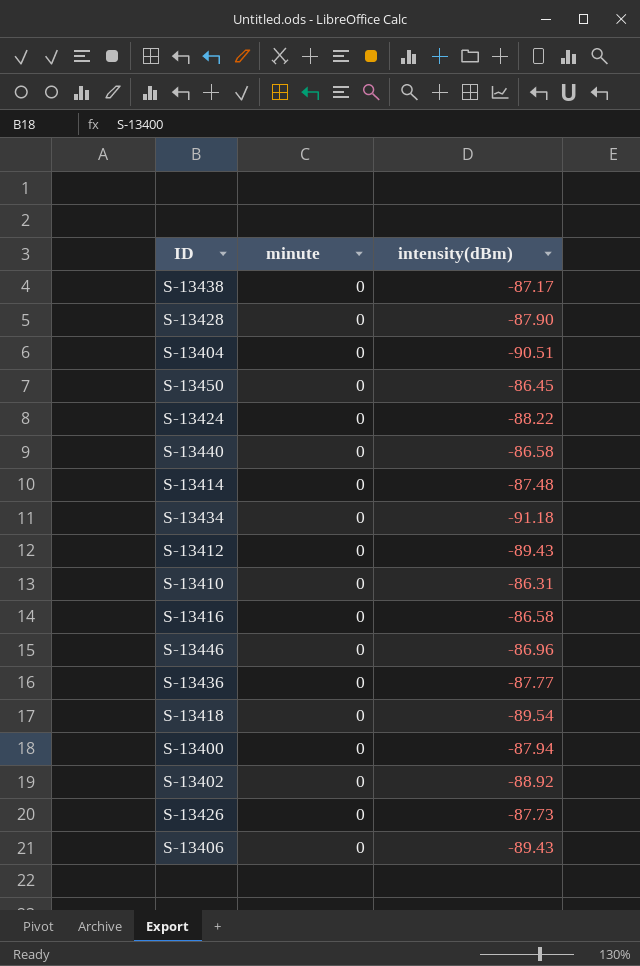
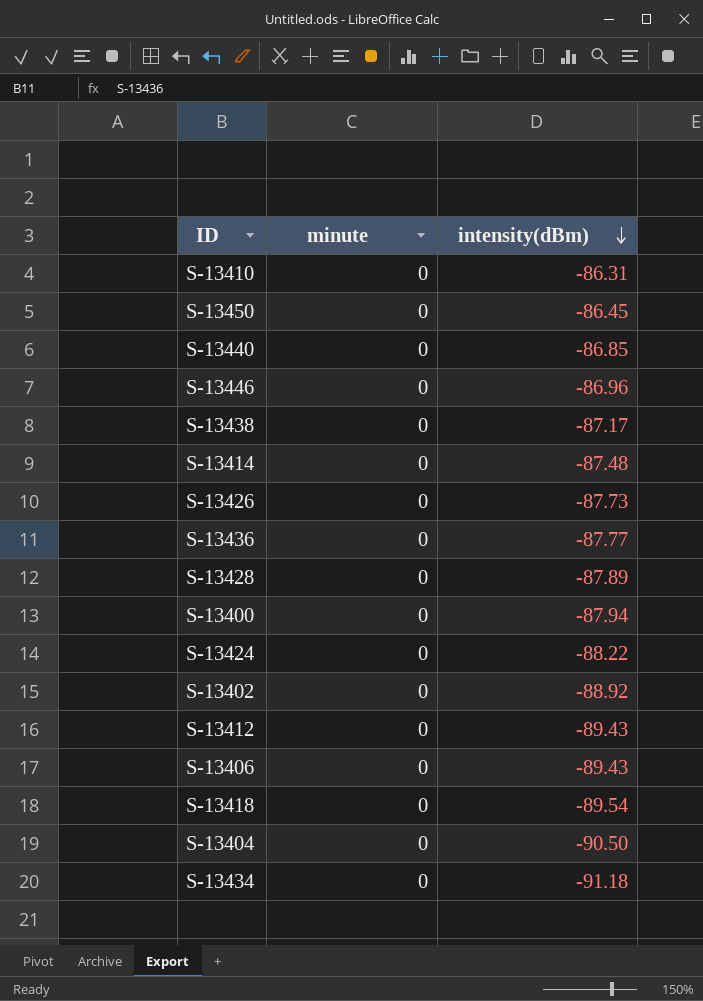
row order: none -> intensity(dBm) descending
row S-13416: 0 | -86.58 -> none
S-13440 | intensity(dBm): -86.58 -> -86.85
S-13428 | intensity(dBm): -87.90 -> -87.89
S-13404 | intensity(dBm): -90.51 -> -90.50

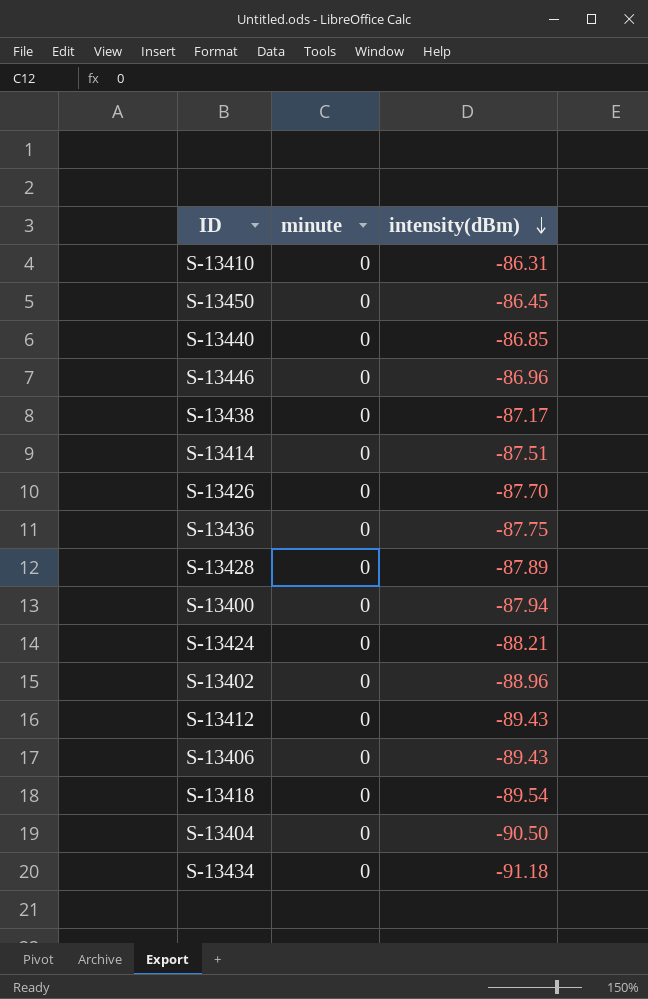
S-13414 | intensity(dBm): -87.48 -> -87.51
S-13426 | intensity(dBm): -87.73 -> -87.70
S-13436 | intensity(dBm): -87.77 -> -87.75
S-13424 | intensity(dBm): -88.22 -> -88.21
S-13402 | intensity(dBm): -88.92 -> -88.96

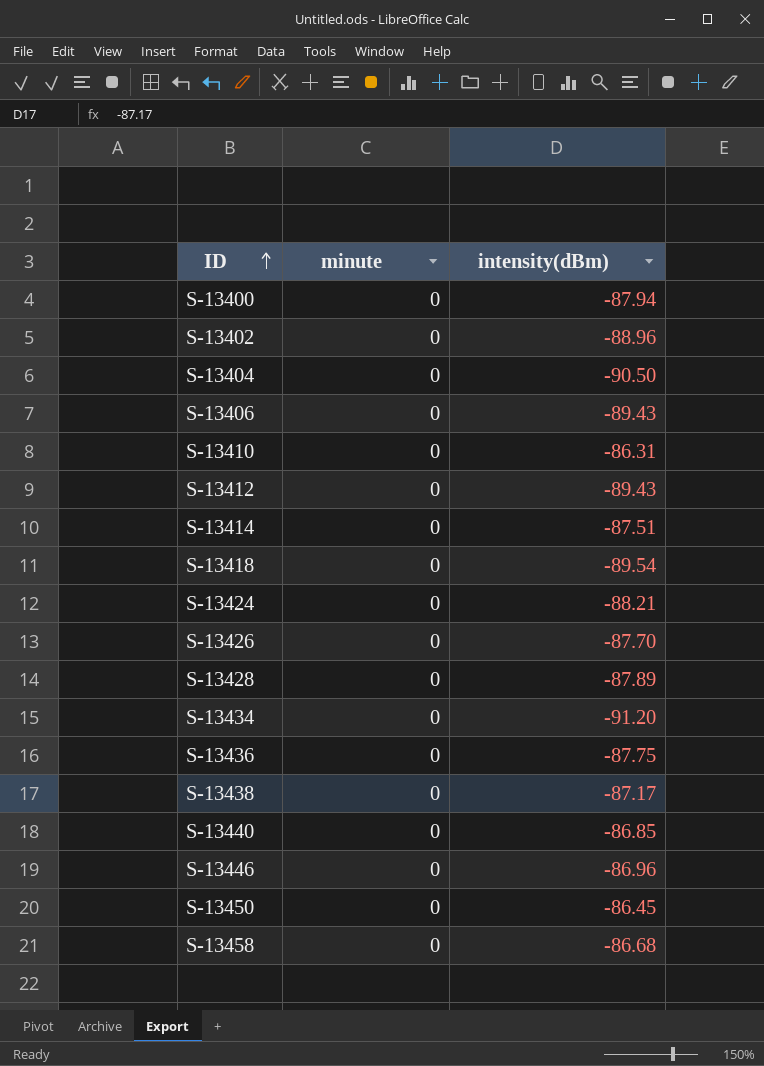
row order: intensity(dBm) descending -> ID ascending
S-13434 | intensity(dBm): -91.18 -> -91.20
row S-13458: none -> 0 | -86.68

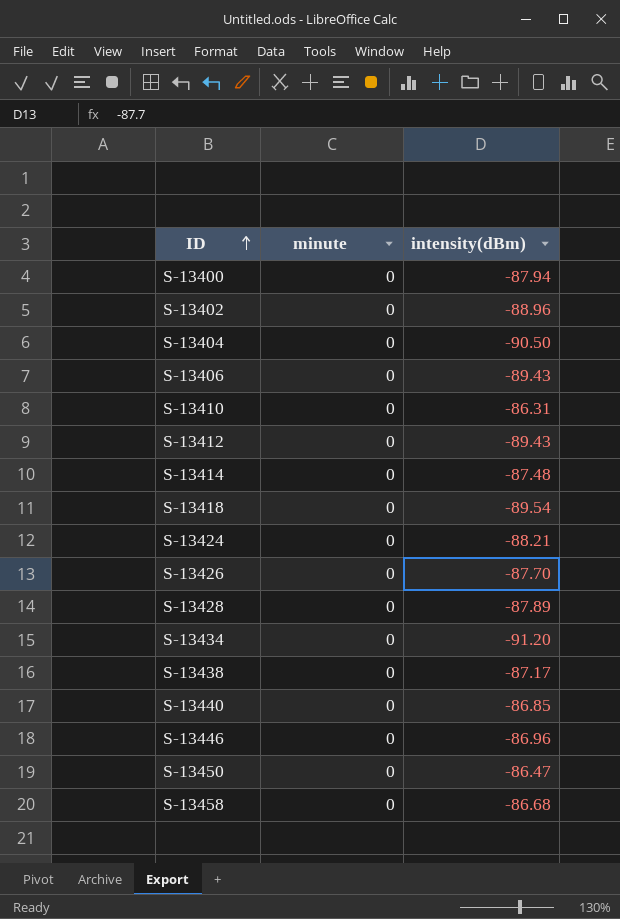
row S-13436: 0 | -87.75 -> none
S-13414 | intensity(dBm): -87.51 -> -87.48
S-13450 | intensity(dBm): -86.45 -> -86.47

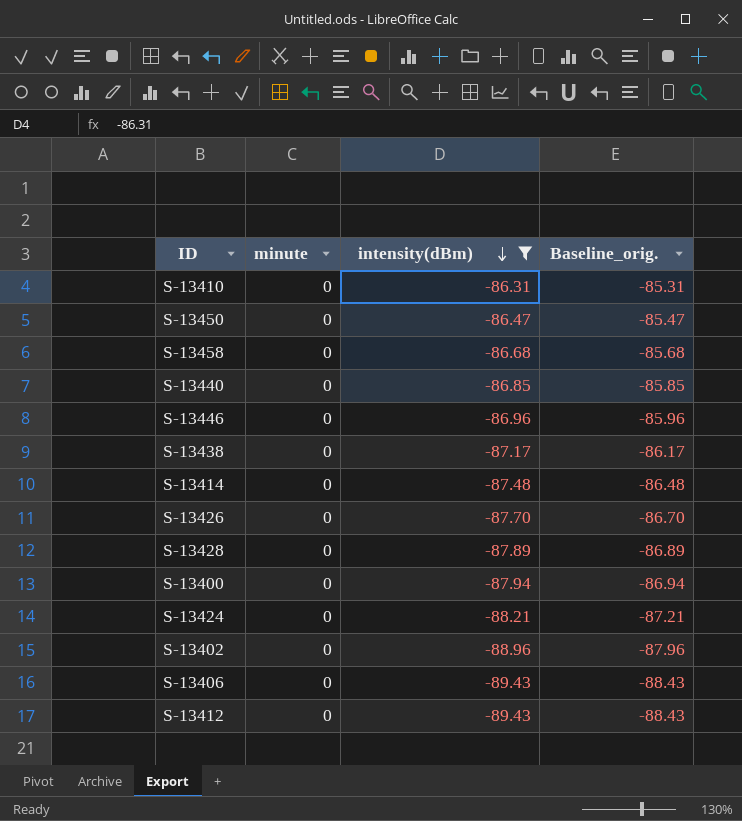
filter: none -> intensity(dBm) >= -89.43
row order: ID ascending -> intensity(dBm) descending
column Baseline_orig. | formula: none -> [intensity(dBm)] + 1

